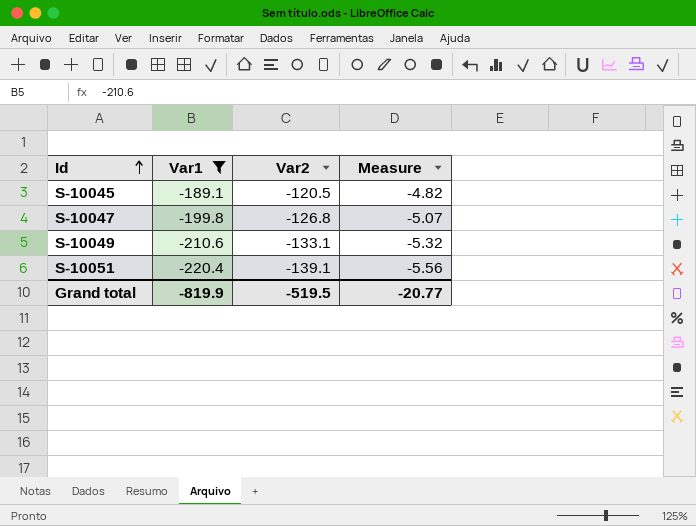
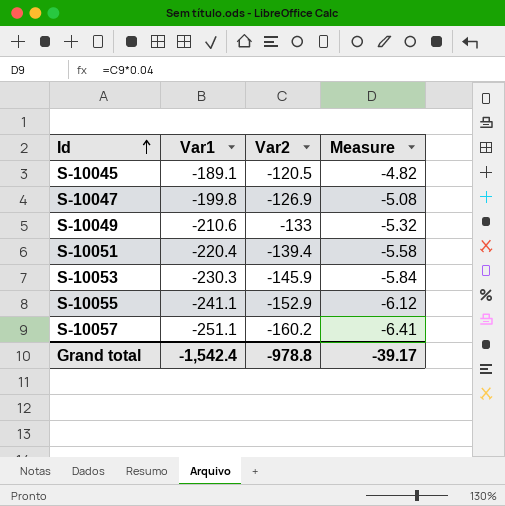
filter: Var1 >= -220.4 -> none
S-10047 | Var2: -126.8 -> -126.9
S-10047 | Measure: -5.07 -> -5.08
S-10049 | Var2: -133.1 -> -133
S-10051 | Var2: -139.1 -> -139.4
S-10051 | Measure: -5.56 -> -5.58
Grand total | Var1: -819.9 -> -1,542.4
Grand total | Var2: -519.5 -> -978.8
Grand total | Measure: -20.77 -> -39.17

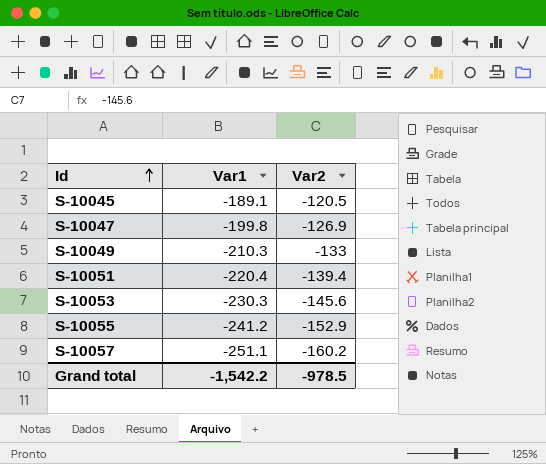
column Measure | formula: [Var2] * 0.04 -> none
S-10049 | Var1: -210.6 -> -210.3
S-10053 | Var2: -145.9 -> -145.6
S-10055 | Var1: -241.1 -> -241.2
Grand total | Var1: -1,542.4 -> -1,542.2
Grand total | Var2: -978.8 -> -978.5

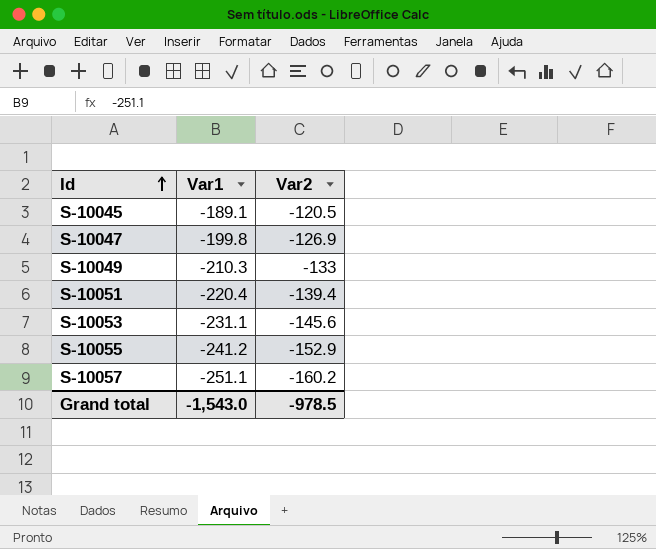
S-10053 | Var1: -230.3 -> -231.1
Grand total | Var1: -1,542.2 -> -1,543.0

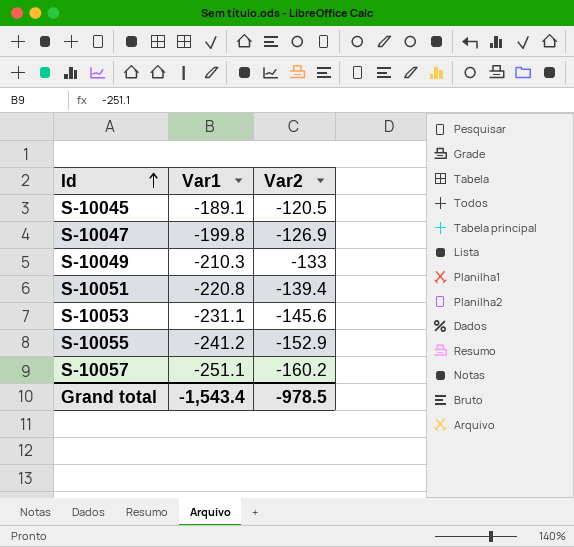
S-10051 | Var1: -220.4 -> -220.8
Grand total | Var1: -1,543.0 -> -1,543.4

